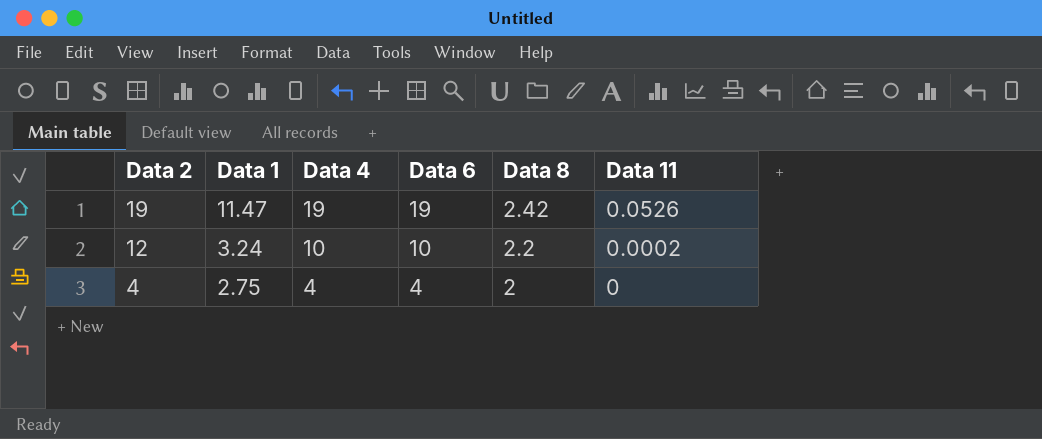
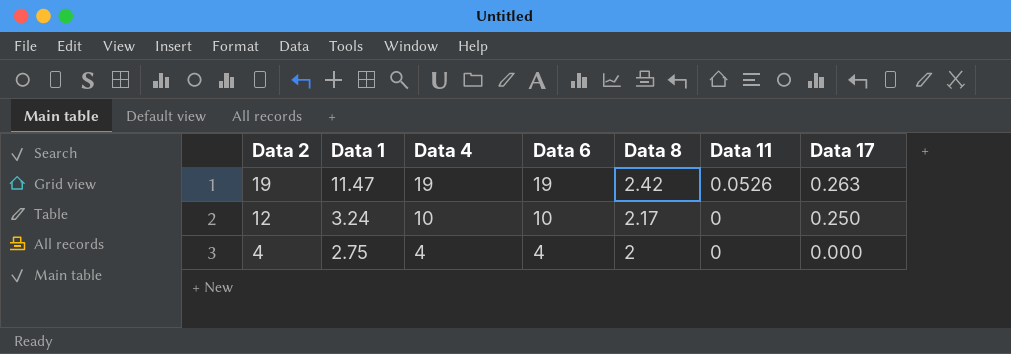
column Data 17 | position: none -> 7
12 | Data 8: 2.2 -> 2.17
12 | Data 11: 0.0002 -> 0

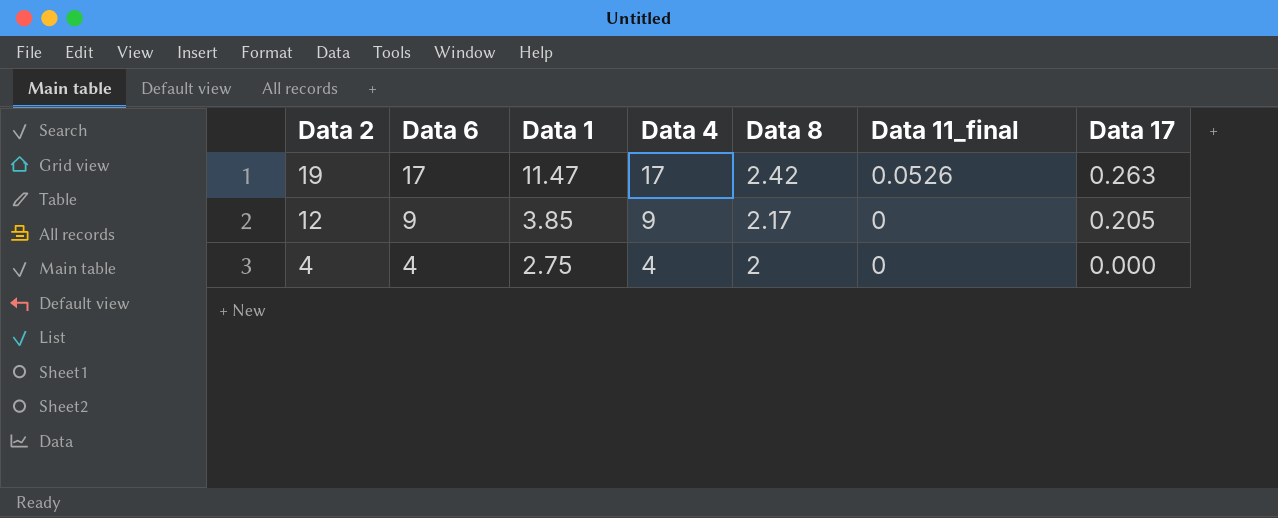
column Data 6 | position: 4 -> 2
column name: Data 11 -> Data 11_final
19 | Data 6: 19 -> 17
19 | Data 4: 19 -> 17
12 | Data 6: 10 -> 9
12 | Data 1: 3.24 -> 3.85
12 | Data 4: 10 -> 9
12 | Data 17: 0.250 -> 0.205

